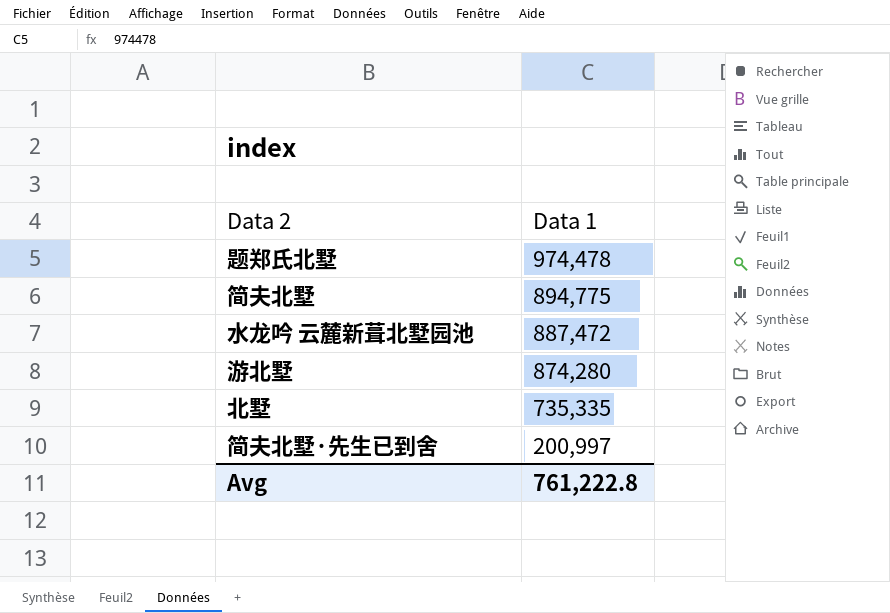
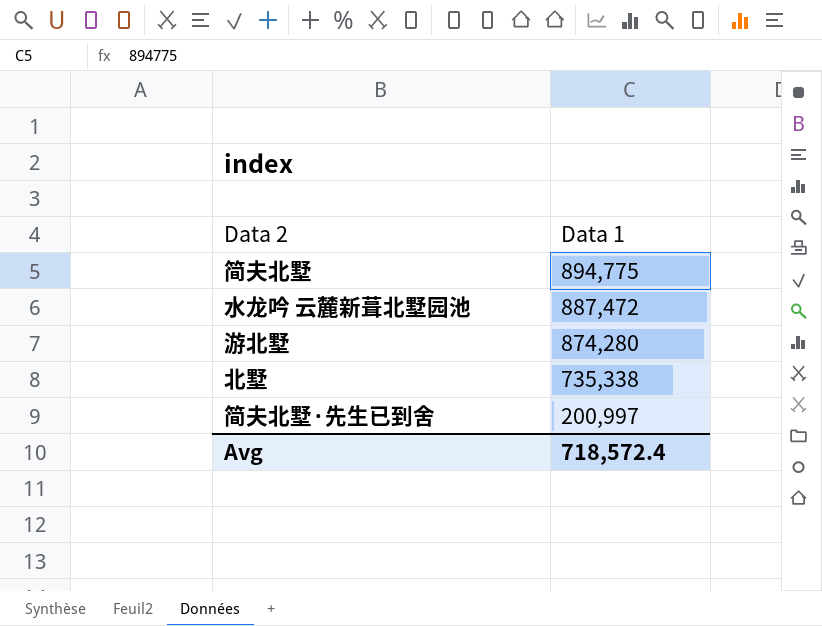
row 题郑氏北墅: 974,478 -> none
北墅 | Data 1: 735,335 -> 735,338
Avg | Data 1: 761,222.8 -> 718,572.4

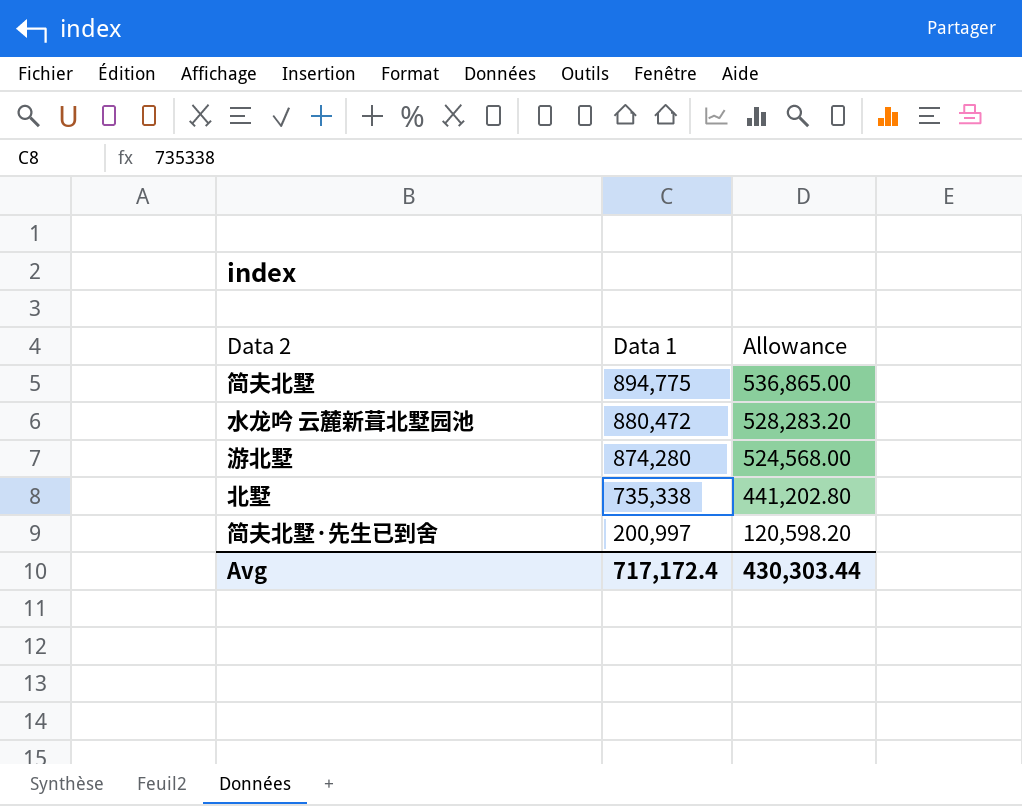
column Allowance | formula: none -> [Data 1] * 0.6
水龙吟 云麓新葺北墅园池 | Data 1: 887,472 -> 880,472
Avg | Data 1: 718,572.4 -> 717,172.4

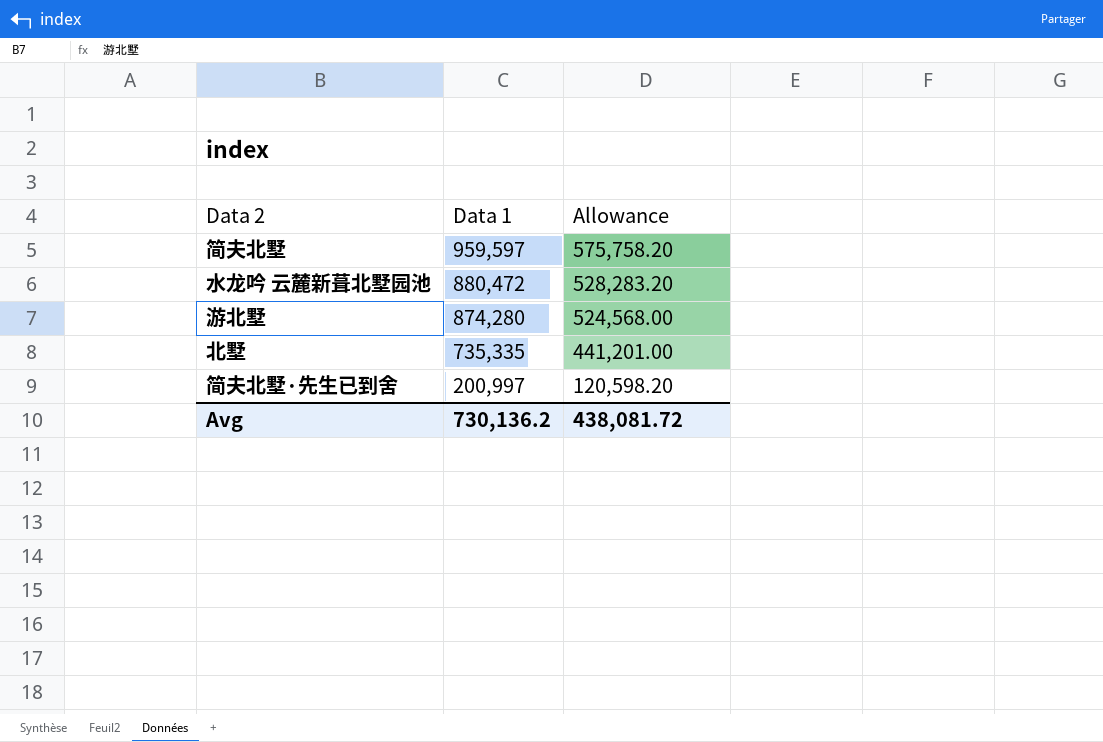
简夫北墅 | Data 1: 894,775 -> 959,597
简夫北墅 | Allowance: 536,865.00 -> 575,758.20
北墅 | Data 1: 735,338 -> 735,335
北墅 | Allowance: 441,202.80 -> 441,201.00
Avg | Data 1: 717,172.4 -> 730,136.2
Avg | Allowance: 430,303.44 -> 438,081.72

